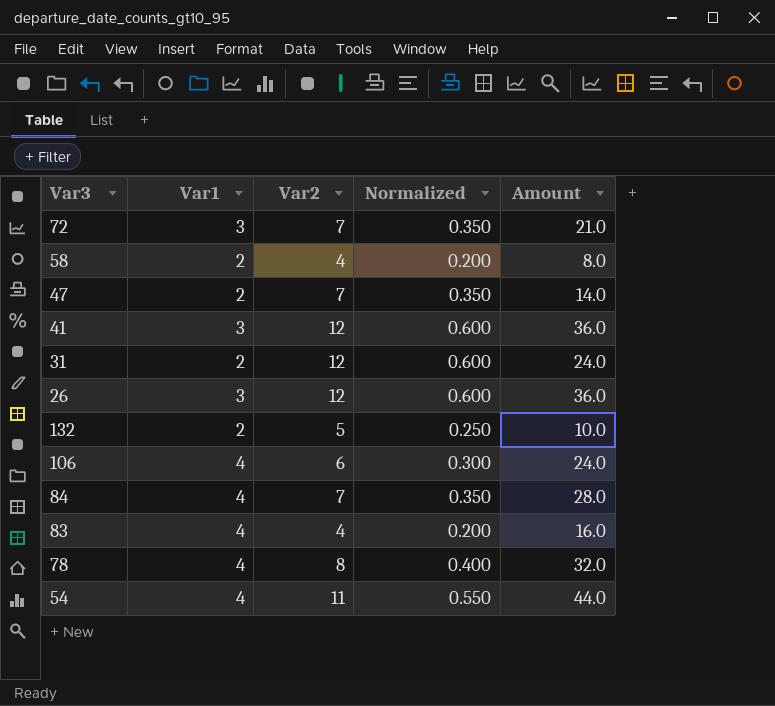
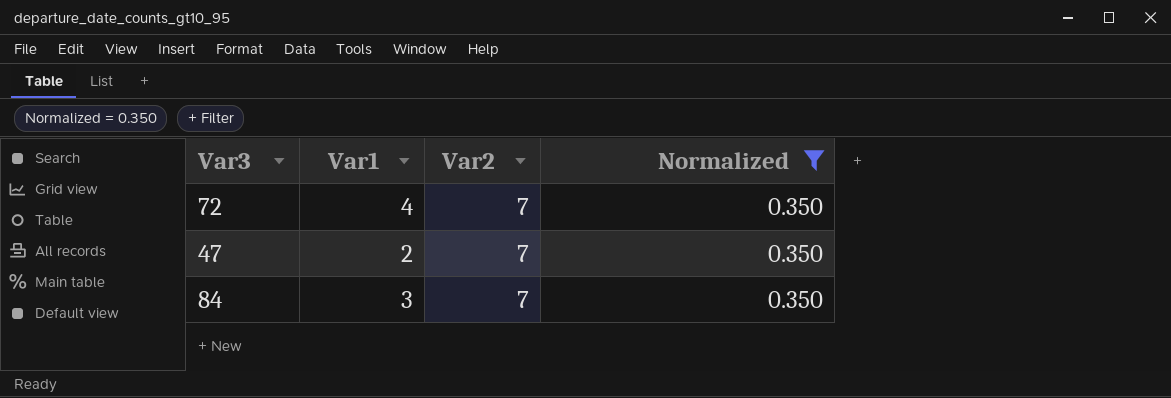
filter: none -> Normalized = 0.350
column Amount | formula: [Var1] * [Var2] -> none
72 | Var1: 3 -> 4
84 | Var1: 4 -> 3

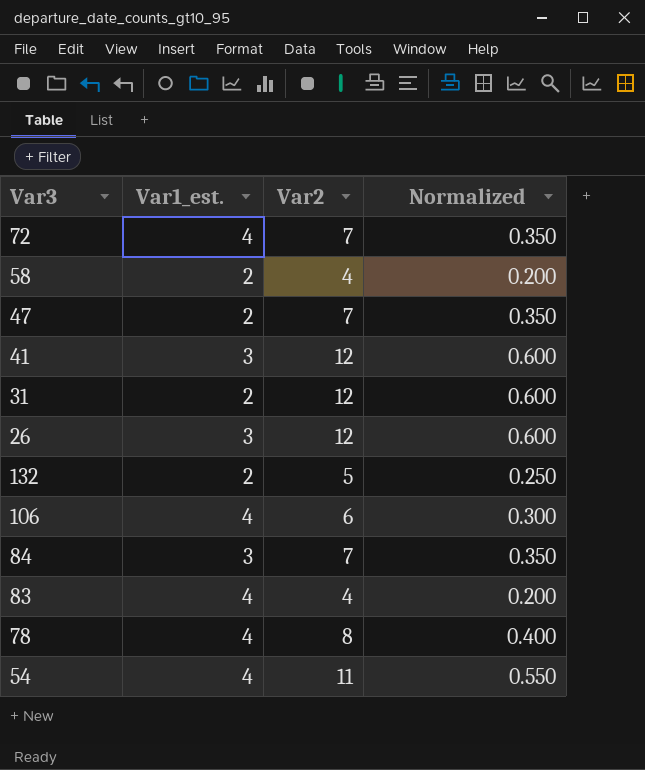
filter: Normalized = 0.350 -> none
column name: Var1 -> Var1_est.

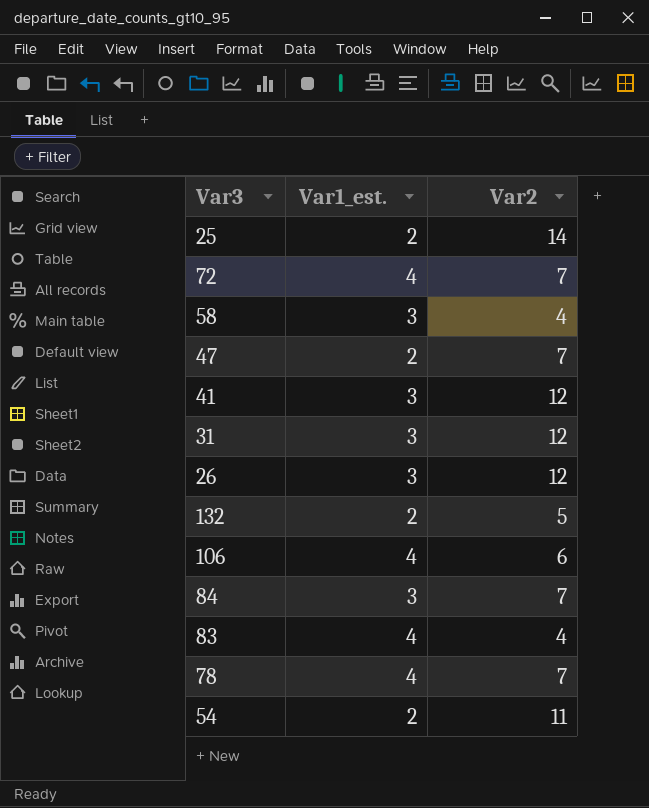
column Normalized | formula: [Var2] * 0.05 -> none
row 25: none -> 2 | 14
58 | Var1_est.: 2 -> 3
31 | Var1_est.: 2 -> 3
78 | Var2: 8 -> 7
54 | Var1_est.: 4 -> 2

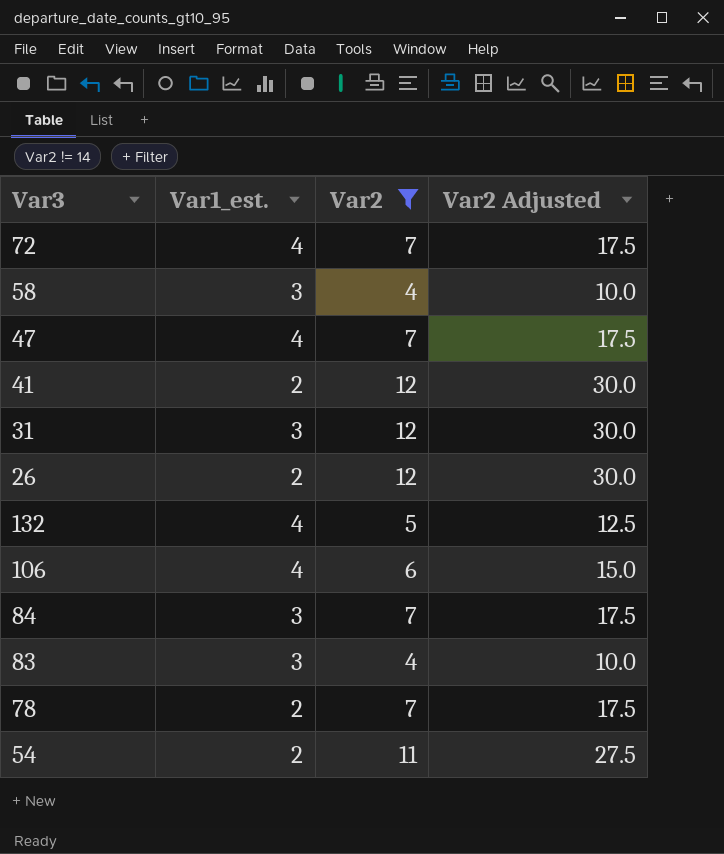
filter: none -> Var2 != 14
column Var2 Adjusted | formula: none -> [Var2] * 2.5
47 | Var1_est.: 2 -> 4
41 | Var1_est.: 3 -> 2
26 | Var1_est.: 3 -> 2
132 | Var1_est.: 2 -> 4
83 | Var1_est.: 4 -> 3
78 | Var1_est.: 4 -> 2

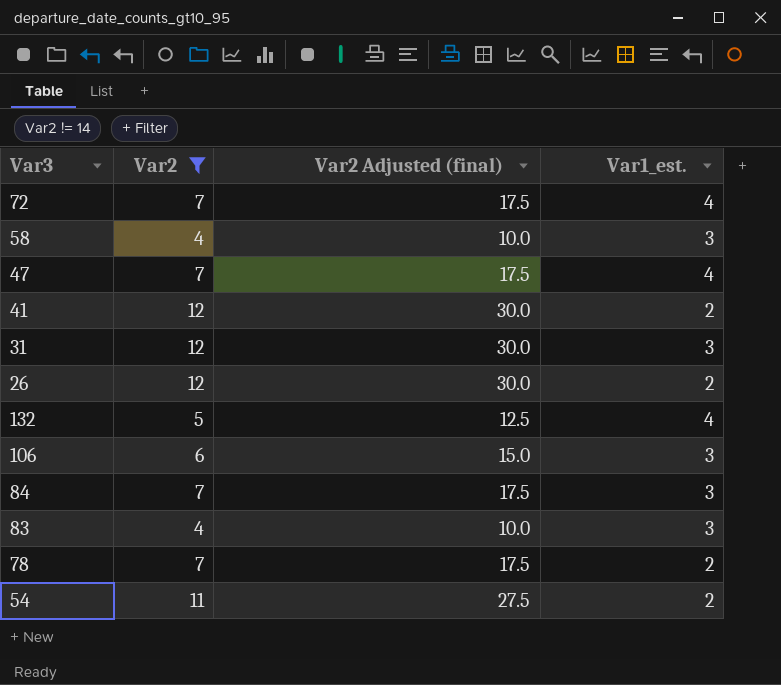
column name: Var2 Adjusted -> Var2 Adjusted (final)
column Var1_est. | position: 2 -> 4
106 | Var1_est.: 4 -> 3

